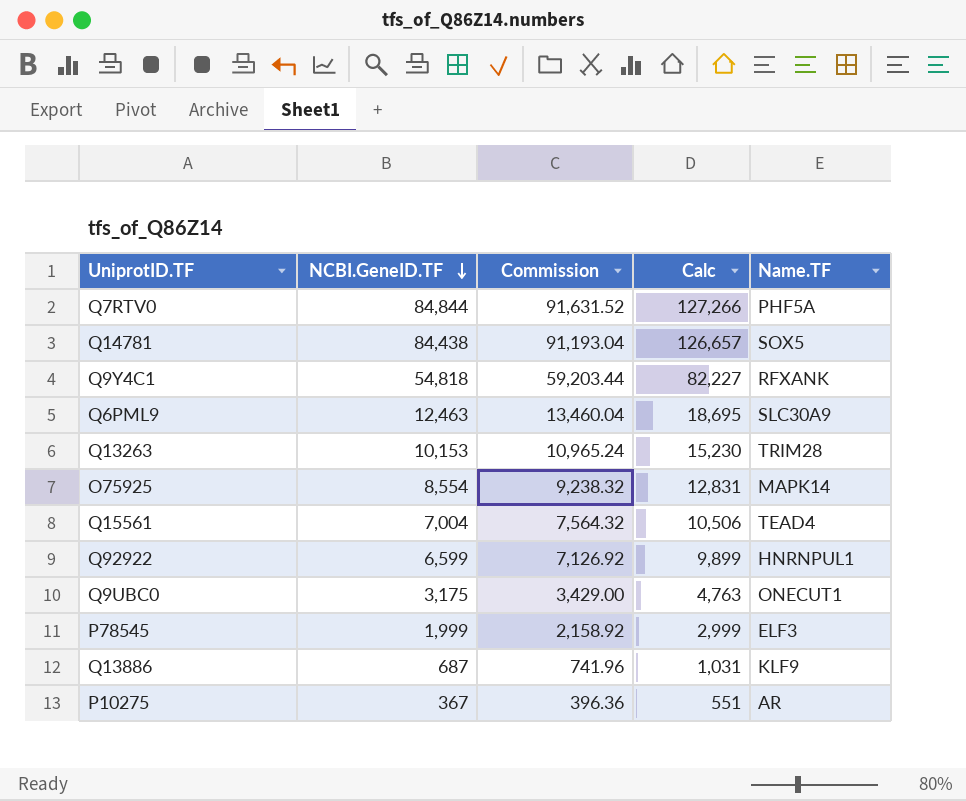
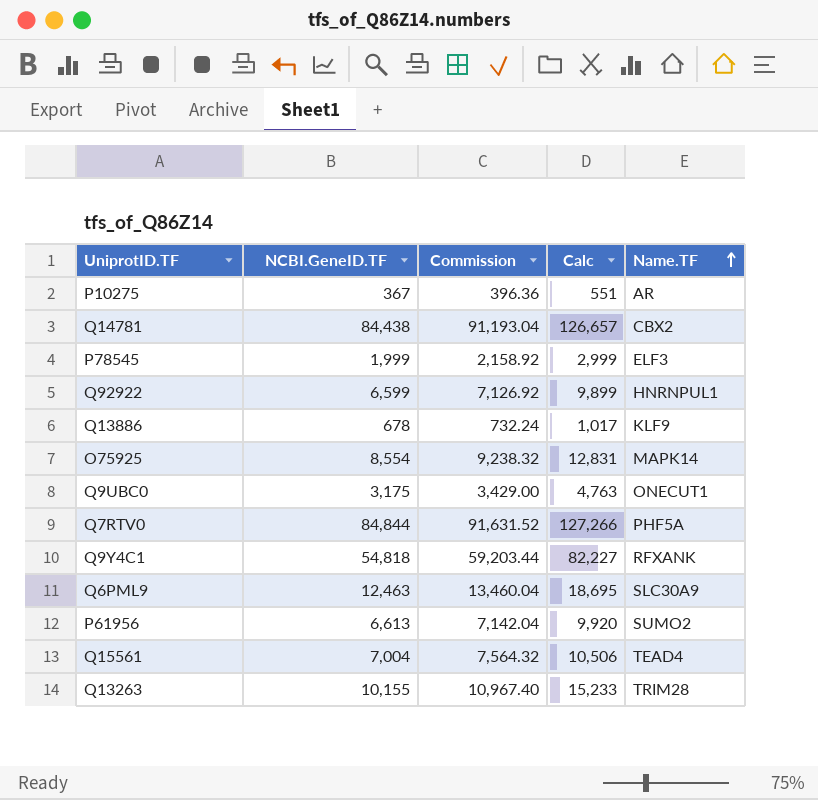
row order: NCBI.GeneID.TF descending -> Name.TF ascending
Q14781 | Name.TF: SOX5 -> CBX2
Q13886 | NCBI.GeneID.TF: 687 -> 678
Q13886 | Commission: 741.96 -> 732.24
Q13886 | Calc: 1,031 -> 1,017
row P61956: none -> 6,613 | 7,142.04 | 9,920 | SUMO2
Q13263 | NCBI.GeneID.TF: 10,153 -> 10,155
Q13263 | Commission: 10,965.24 -> 10,967.40
Q13263 | Calc: 15,230 -> 15,233

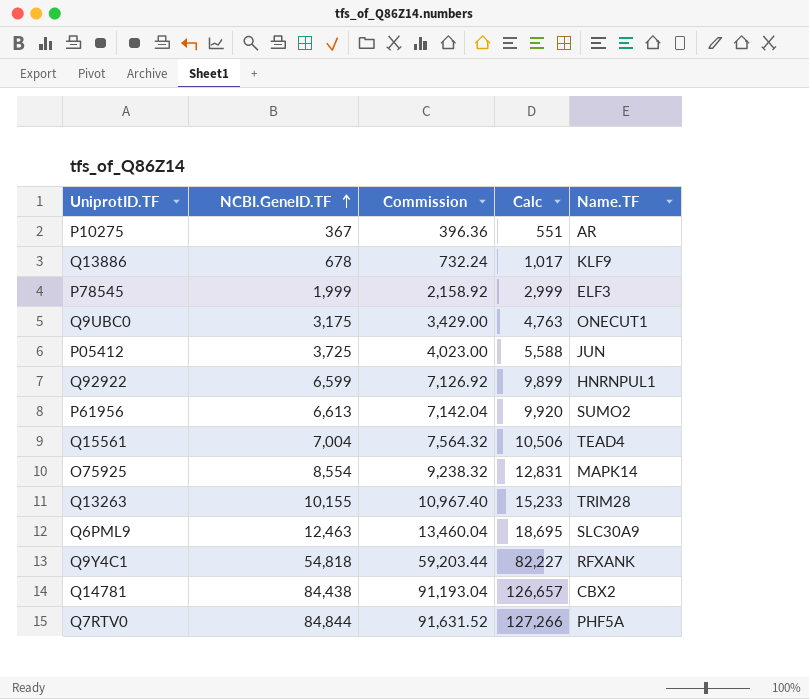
row order: Name.TF ascending -> NCBI.GeneID.TF ascending
row P05412: none -> 3,725 | 4,023.00 | 5,588 | JUN

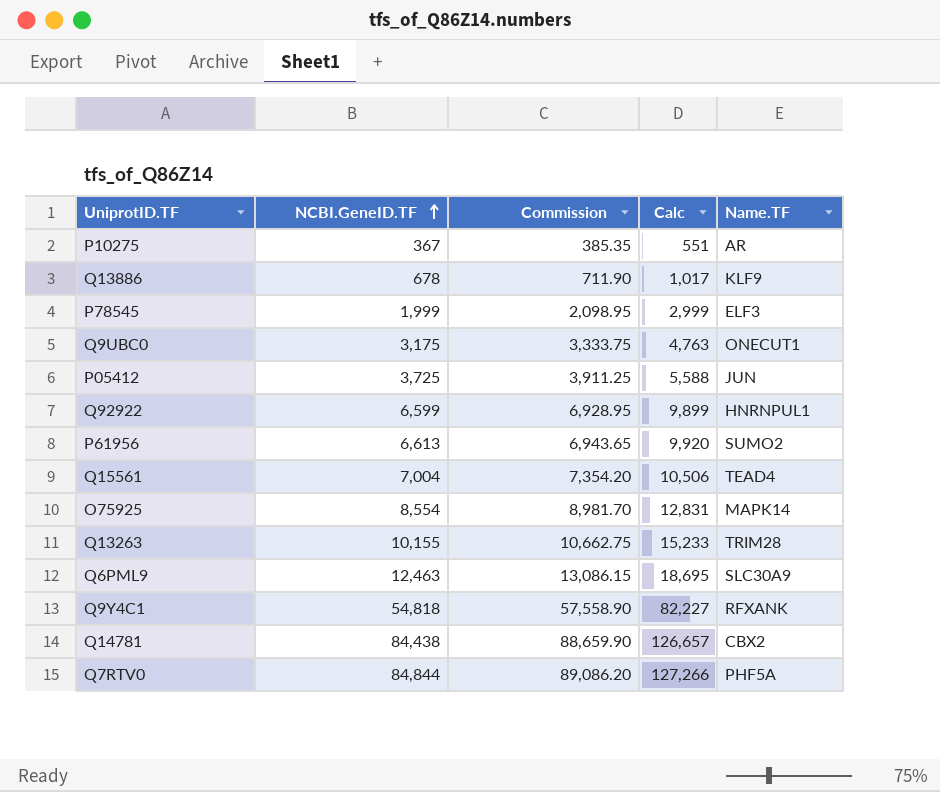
column Commission | formula: [NCBI.GeneID.TF] * 1.08 -> [NCBI.GeneID.TF] * 1.05

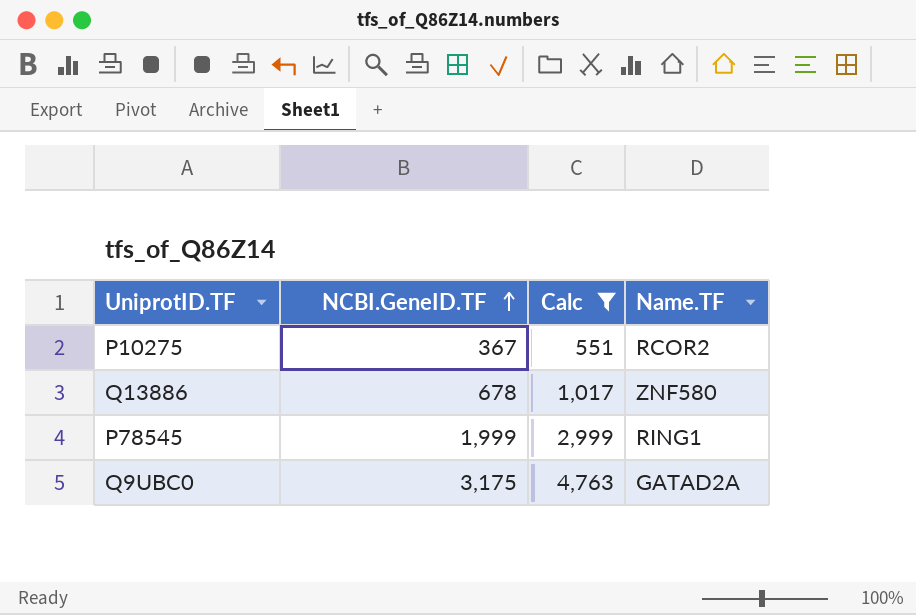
filter: none -> Calc <= 4,763
column Commission | formula: [NCBI.GeneID.TF] * 1.05 -> none
P10275 | Name.TF: AR -> RCOR2
Q13886 | Name.TF: KLF9 -> ZNF580
P78545 | Name.TF: ELF3 -> RING1
Q9UBC0 | Name.TF: ONECUT1 -> GATAD2A

